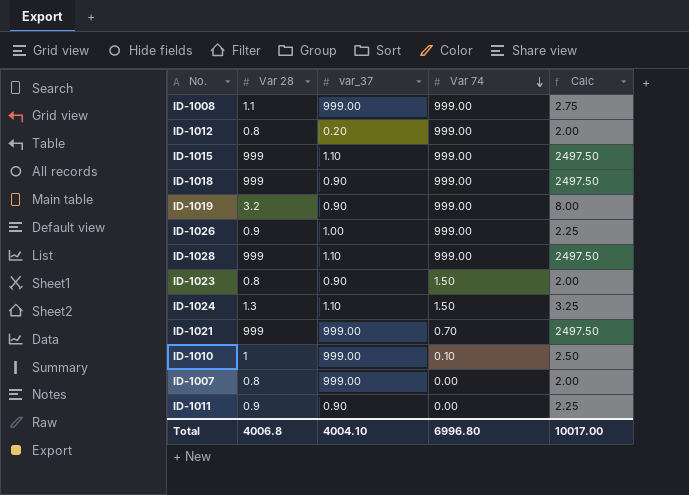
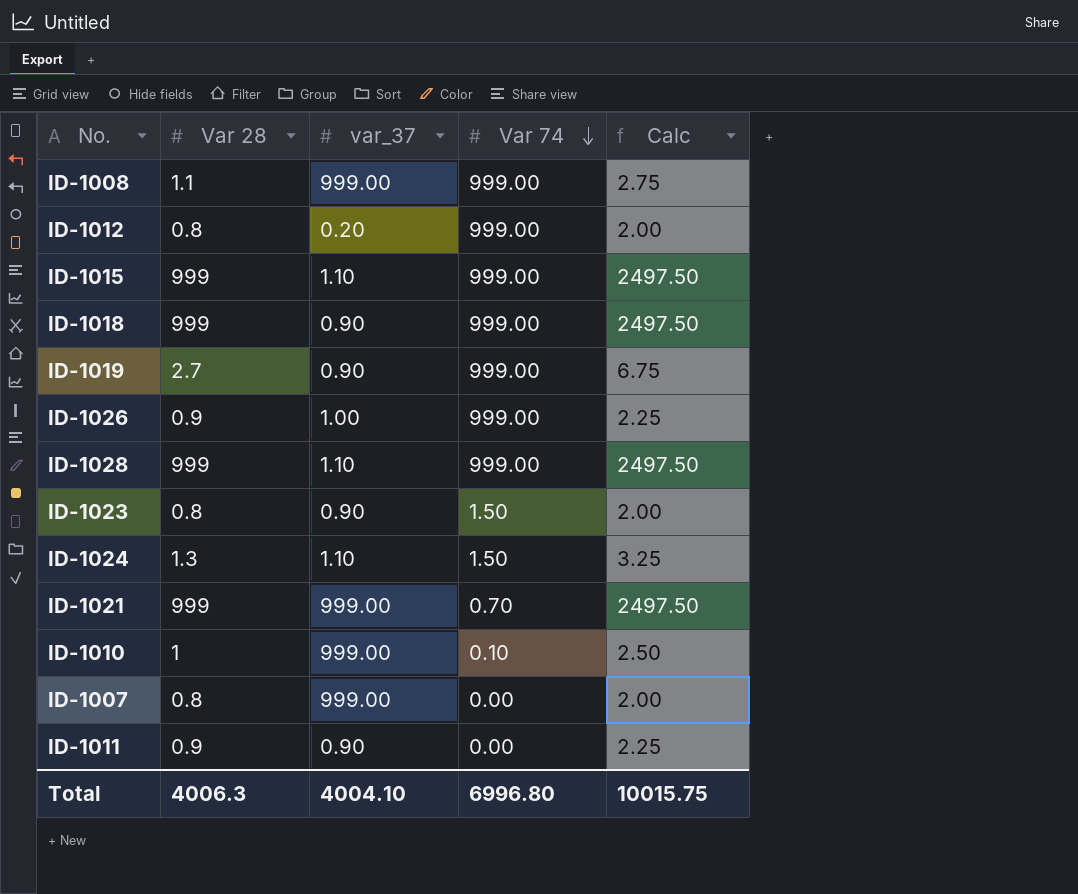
ID-1019 | Var 28: 3.2 -> 2.7
ID-1019 | Calc: 8.00 -> 6.75
Total | Var 28: 4006.8 -> 4006.3
Total | Calc: 10017.00 -> 10015.75

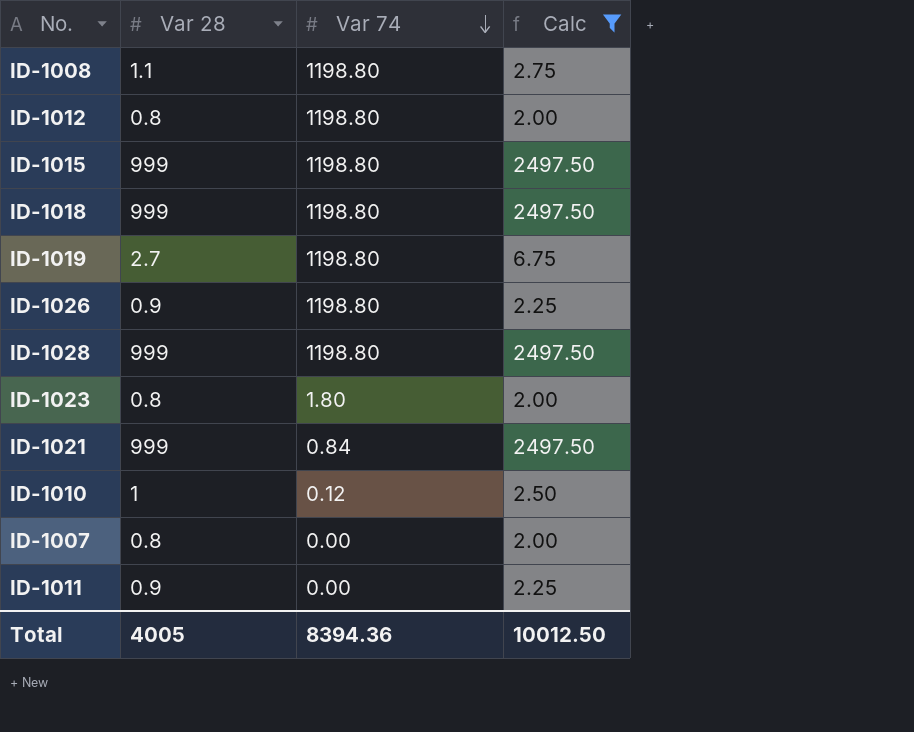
filter: none -> Calc != 3.25
column var_37 | position: 3 -> none
ID-1008 | Var 74: 999.00 -> 1198.80
ID-1012 | Var 74: 999.00 -> 1198.80
ID-1015 | Var 74: 999.00 -> 1198.80
ID-1018 | Var 74: 999.00 -> 1198.80
ID-1019 | Var 74: 999.00 -> 1198.80
ID-1026 | Var 74: 999.00 -> 1198.80
ID-1028 | Var 74: 999.00 -> 1198.80
ID-1023 | Var 74: 1.50 -> 1.80
ID-1021 | Var 74: 0.70 -> 0.84
ID-1010 | Var 74: 0.10 -> 0.12
Total | Var 28: 4006.3 -> 4005
Total | Var 74: 6996.80 -> 8394.36
Total | Calc: 10015.75 -> 10012.50

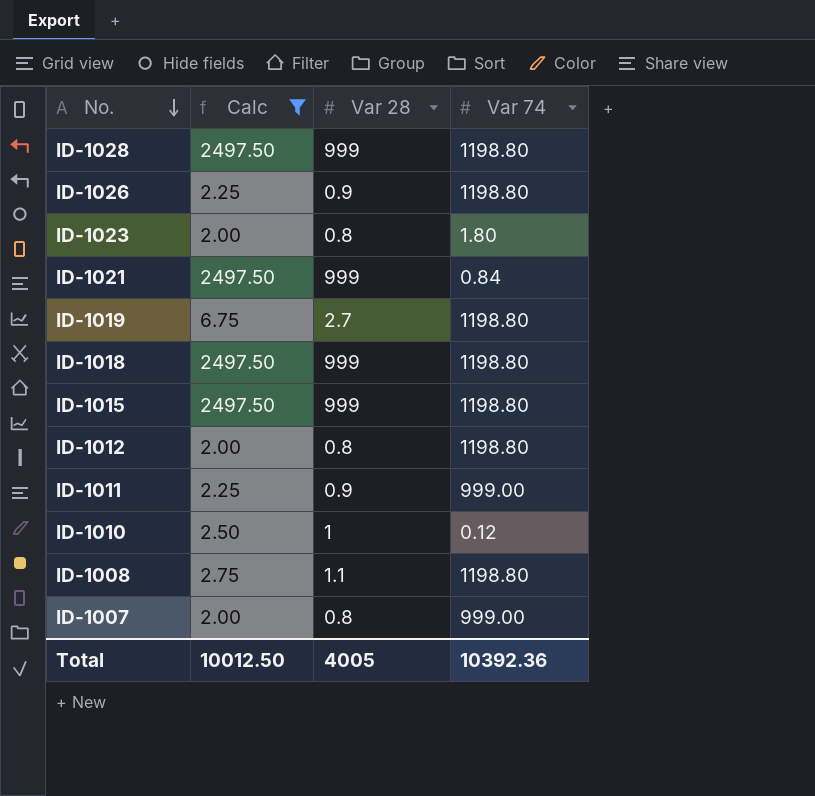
row order: Var 74 descending -> No. descending
column Calc | position: 4 -> 2
ID-1011 | Var 74: 0.00 -> 999.00
ID-1007 | Var 74: 0.00 -> 999.00
Total | Var 74: 8394.36 -> 10392.36

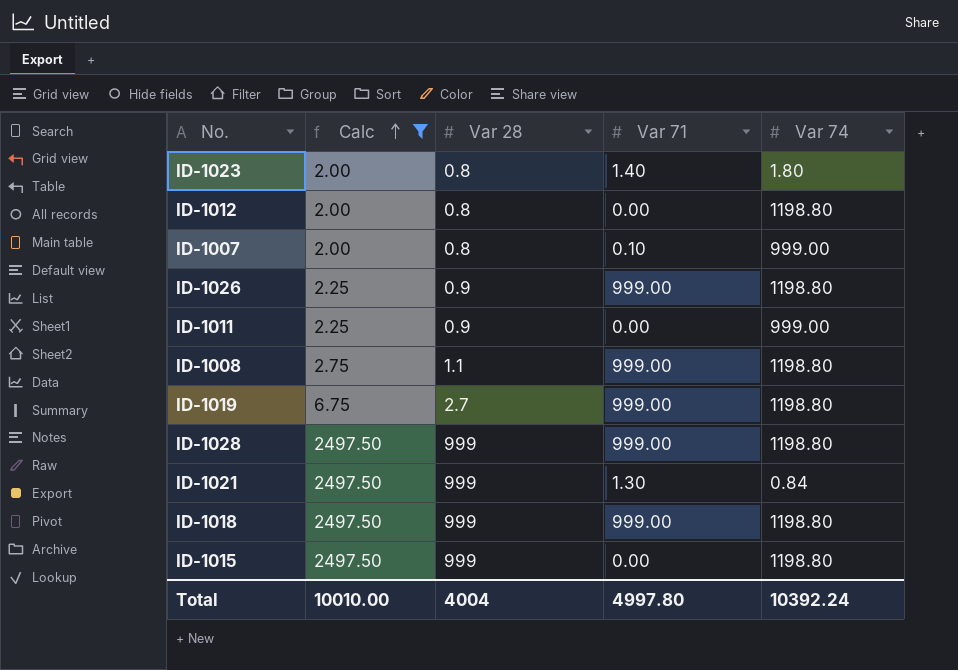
row order: No. descending -> Calc ascending
column Var 71 | position: none -> 4
row ID-1010: 2.50 | 1 | 0.12 -> none
Total | Calc: 10012.50 -> 10010.00
Total | Var 28: 4005 -> 4004
Total | Var 74: 10392.36 -> 10392.24

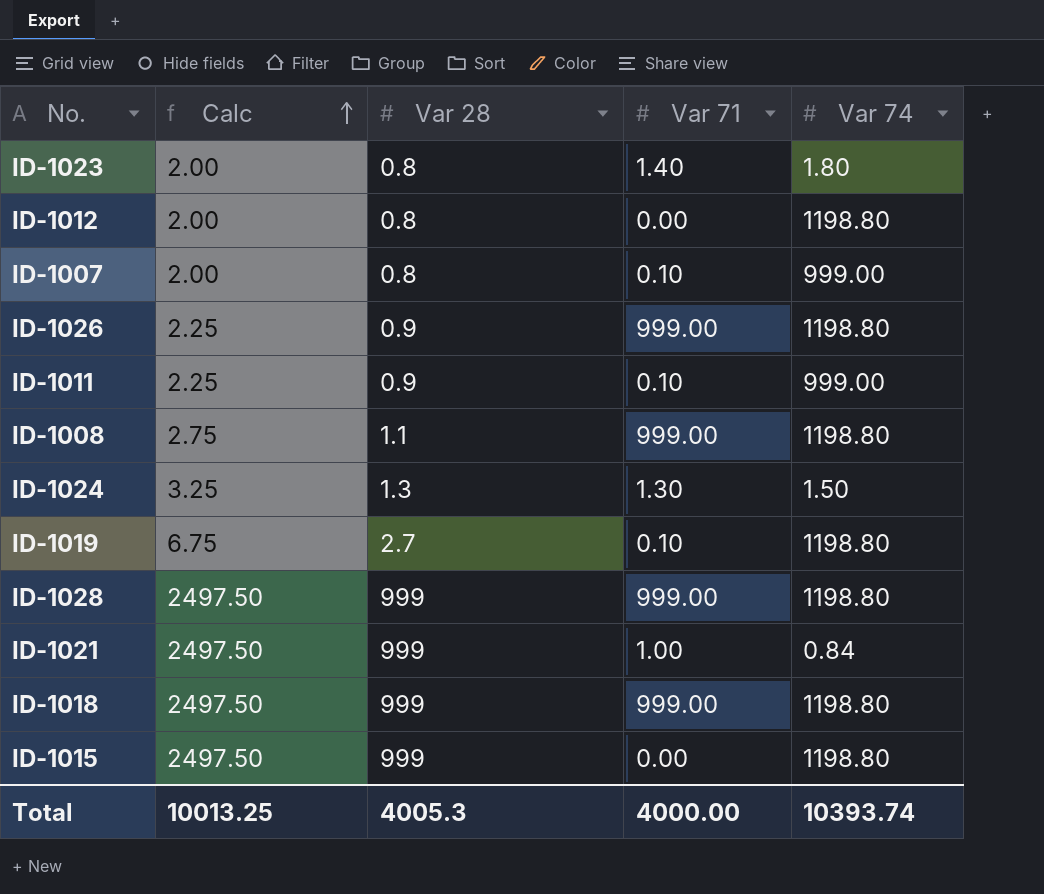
filter: Calc != 3.25 -> none
ID-1011 | Var 71: 0.00 -> 0.10
ID-1019 | Var 71: 999.00 -> 0.10
ID-1021 | Var 71: 1.30 -> 1.00
Total | Calc: 10010.00 -> 10013.25
Total | Var 28: 4004 -> 4005.3
Total | Var 71: 4997.80 -> 4000.00
Total | Var 74: 10392.24 -> 10393.74

